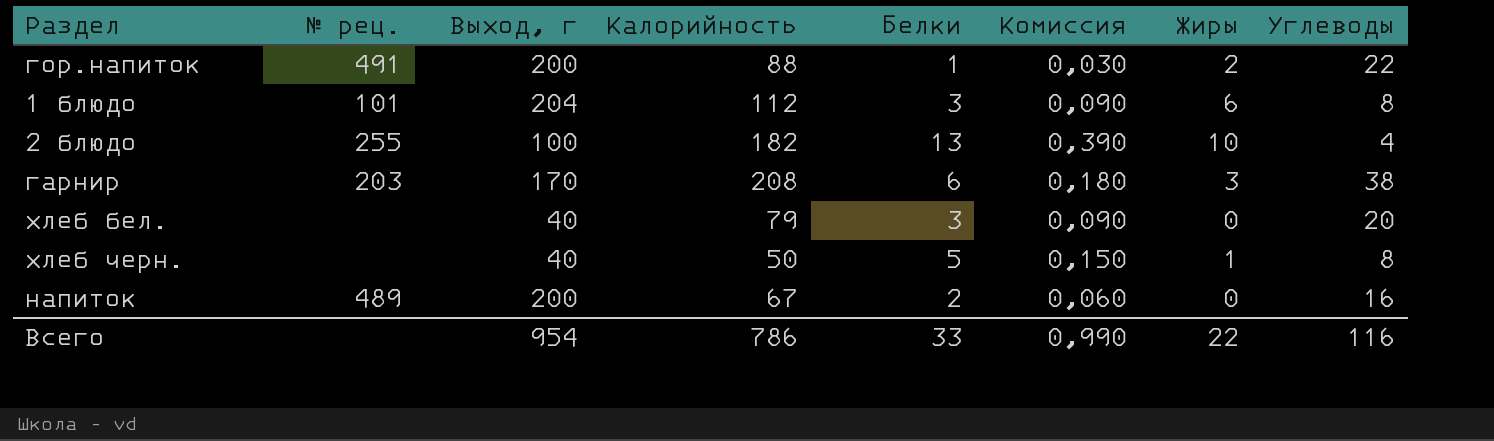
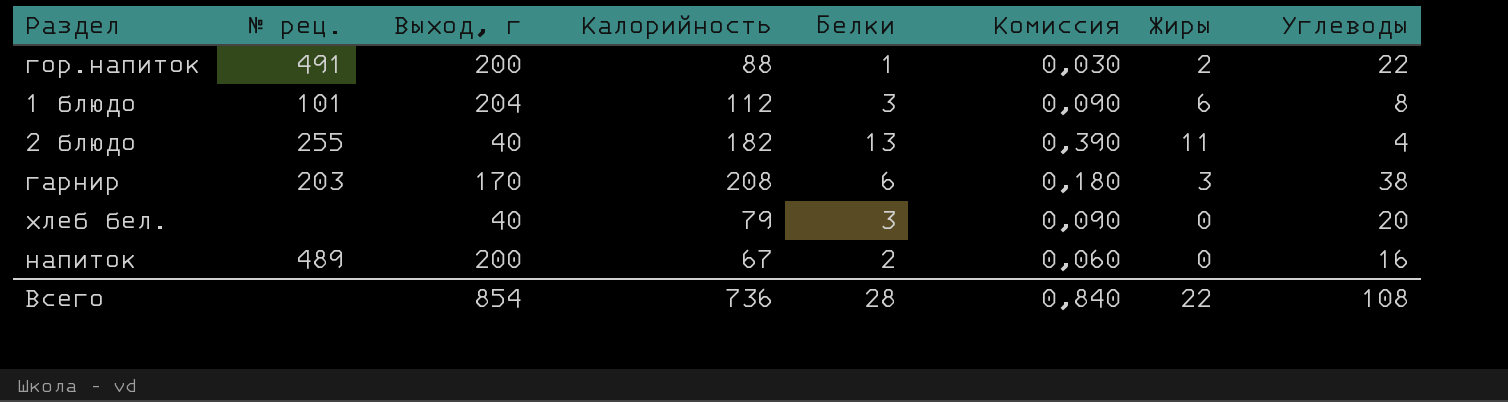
row хлеб черн.: none | 40 | 50 | 5 | 0,150 | 1 | 8 -> none
2 блюдо | Выход, г: 100 -> 40
2 блюдо | Жиры: 10 -> 11
Всего | Выход, г: 954 -> 854
Всего | Калорийность: 786 -> 736
Всего | Белки: 33 -> 28
Всего | Комиссия: 0,990 -> 0,840
Всего | Углеводы: 116 -> 108

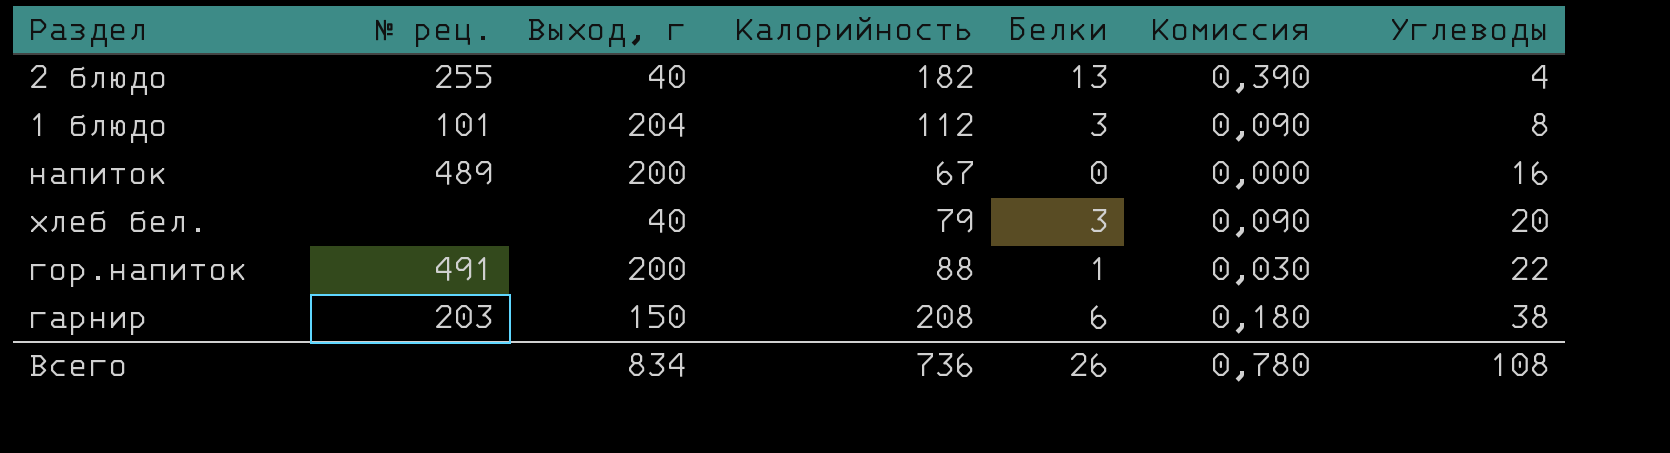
row order: none -> Углеводы ascending
column Жиры | position: 7 -> none
напиток | Белки: 2 -> 0
напиток | Комиссия: 0,060 -> 0,000
гарнир | Выход, г: 170 -> 150
Всего | Выход, г: 854 -> 834
Всего | Белки: 28 -> 26
Всего | Комиссия: 0,840 -> 0,780

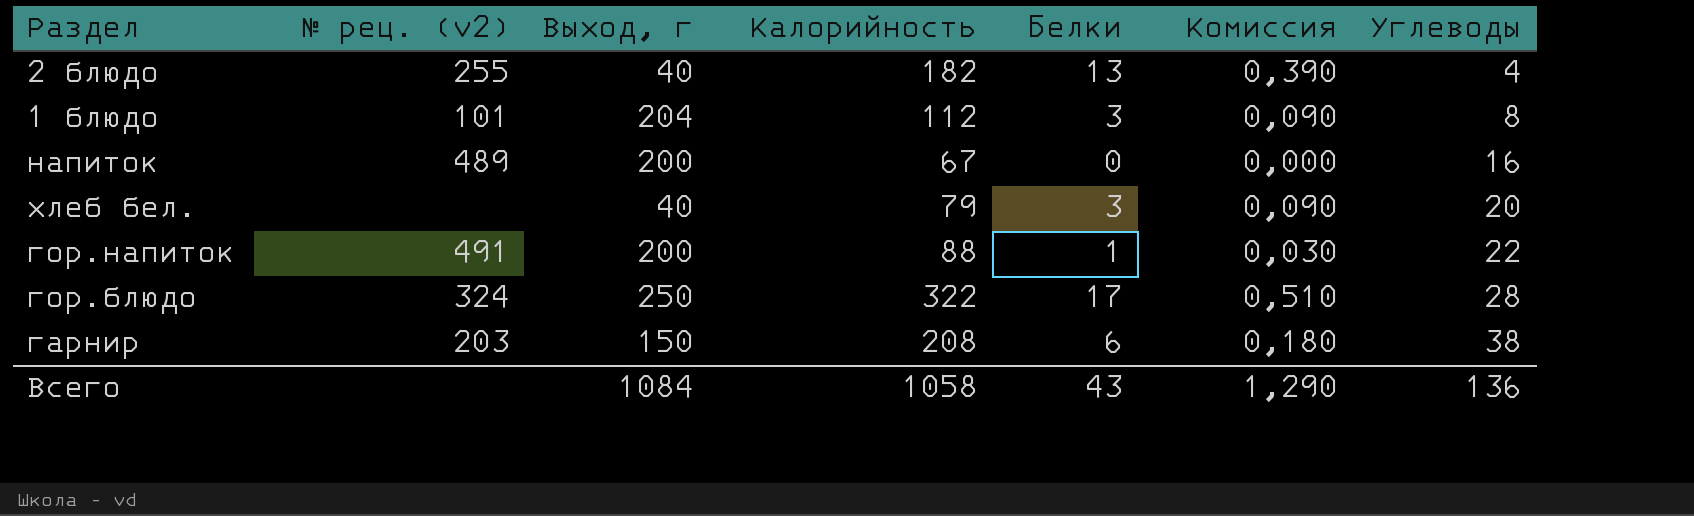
column name: № рец. -> № рец. (v2)
row гор.блюдо: none -> 324 | 250 | 322 | 17 | 0,510 | 28
Всего | Выход, г: 834 -> 1084
Всего | Калорийность: 736 -> 1058
Всего | Белки: 26 -> 43
Всего | Комиссия: 0,780 -> 1,290
Всего | Углеводы: 108 -> 136

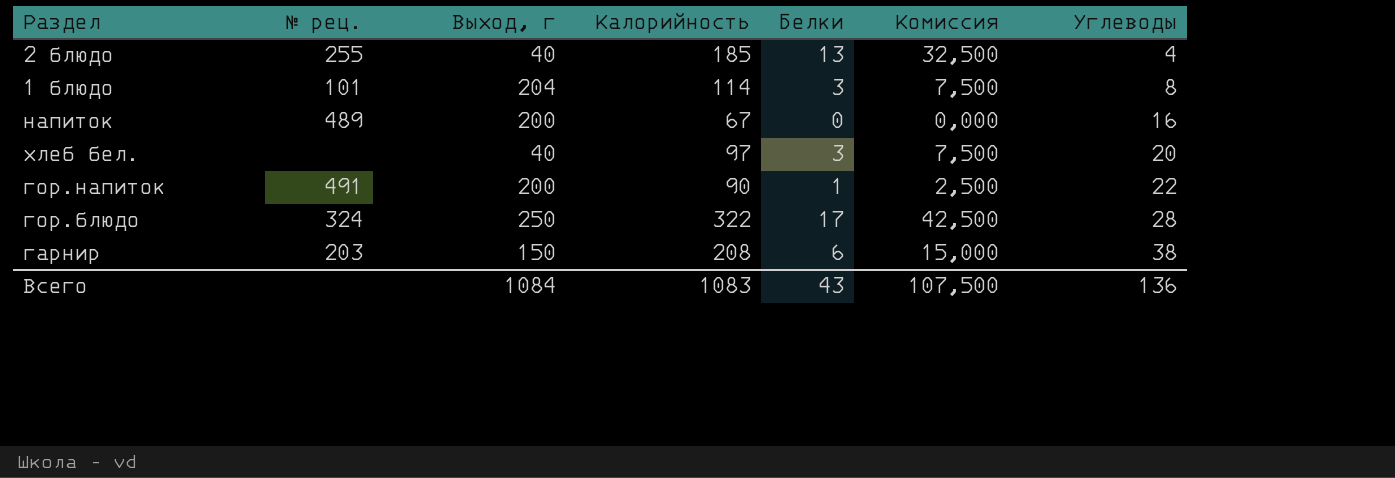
column name: № рец. (v2) -> № рец.
column Комиссия | formula: [Белки] * 0,03 -> [Белки] * 2,5
2 блюдо | Калорийность: 182 -> 185
1 блюдо | Калорийность: 112 -> 114
хлеб бел. | Калорийность: 79 -> 97
гор.напиток | Калорийность: 88 -> 90
Всего | Калорийность: 1058 -> 1083
Всего | Комиссия: 1,290 -> 107,500

